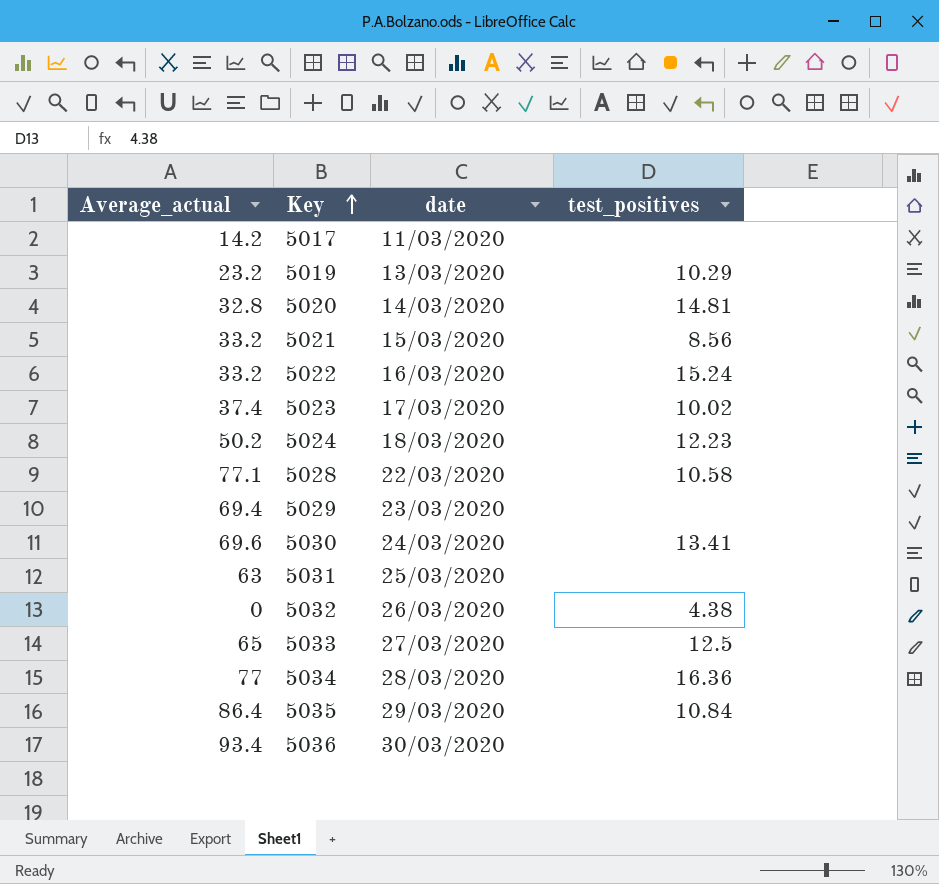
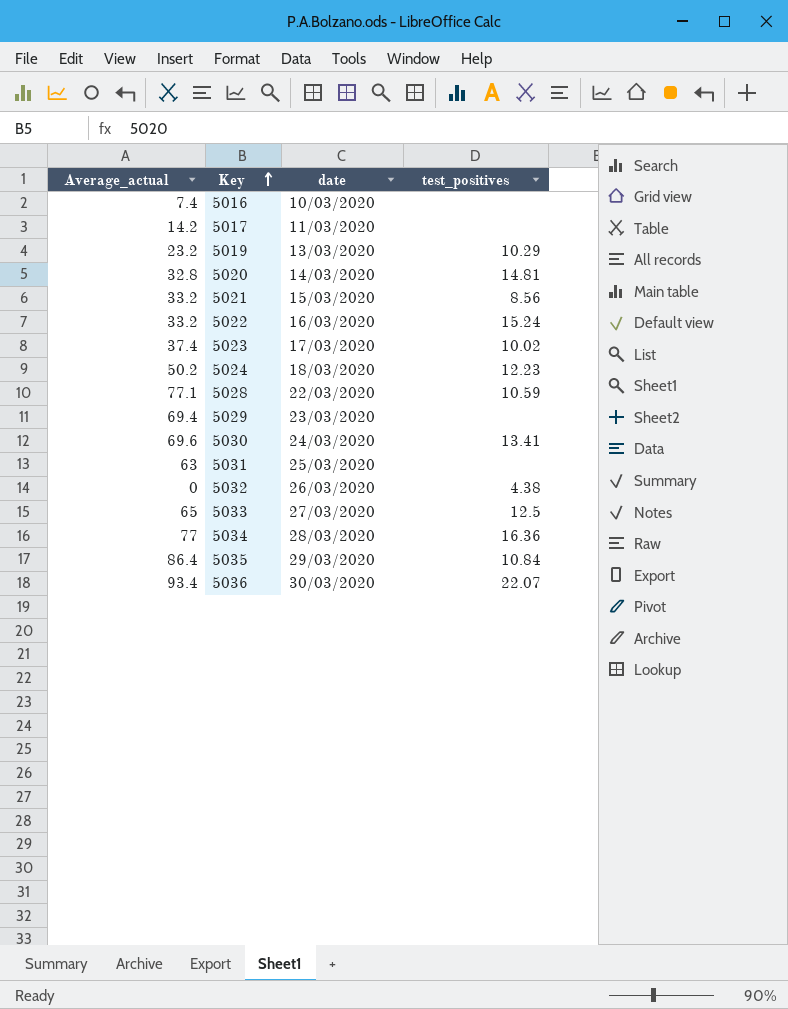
row 5016: none -> 7.4 | 10/03/2020 | none
5028 | test_positives: 10.58 -> 10.59
5036 | test_positives: none -> 22.07

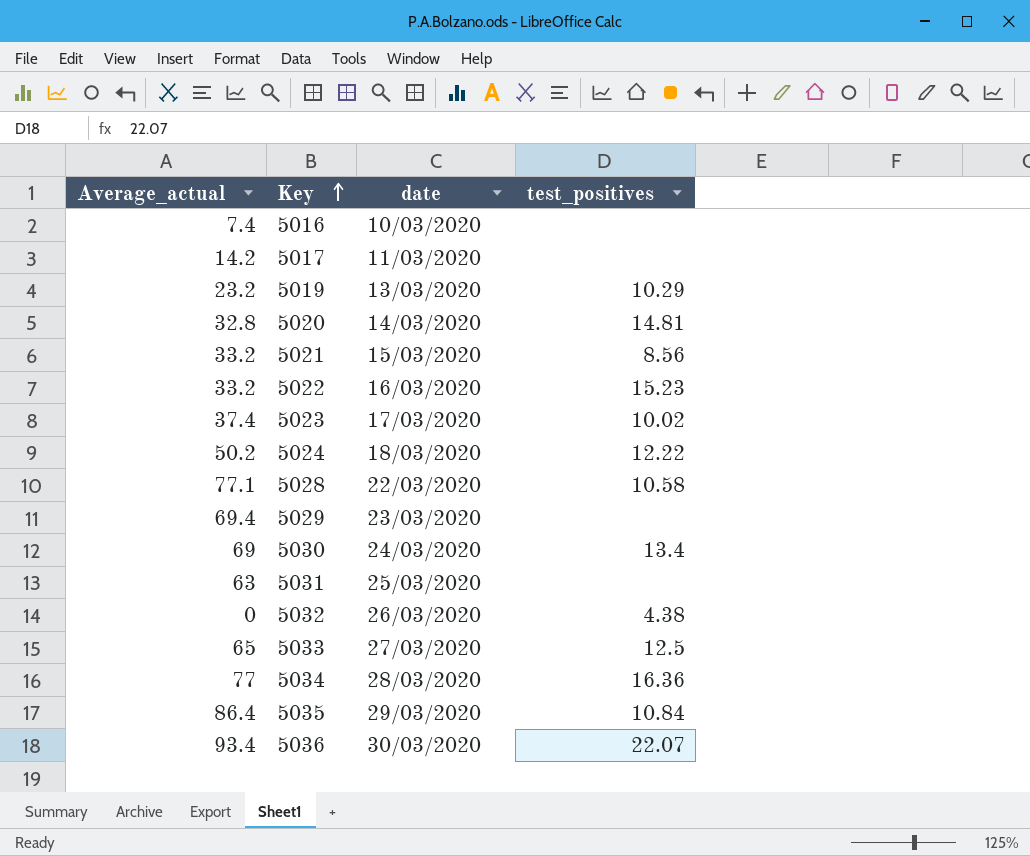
5022 | test_positives: 15.24 -> 15.23
5024 | test_positives: 12.23 -> 12.22
5028 | test_positives: 10.59 -> 10.58
5030 | Average_actual: 69.6 -> 69
5030 | test_positives: 13.41 -> 13.4

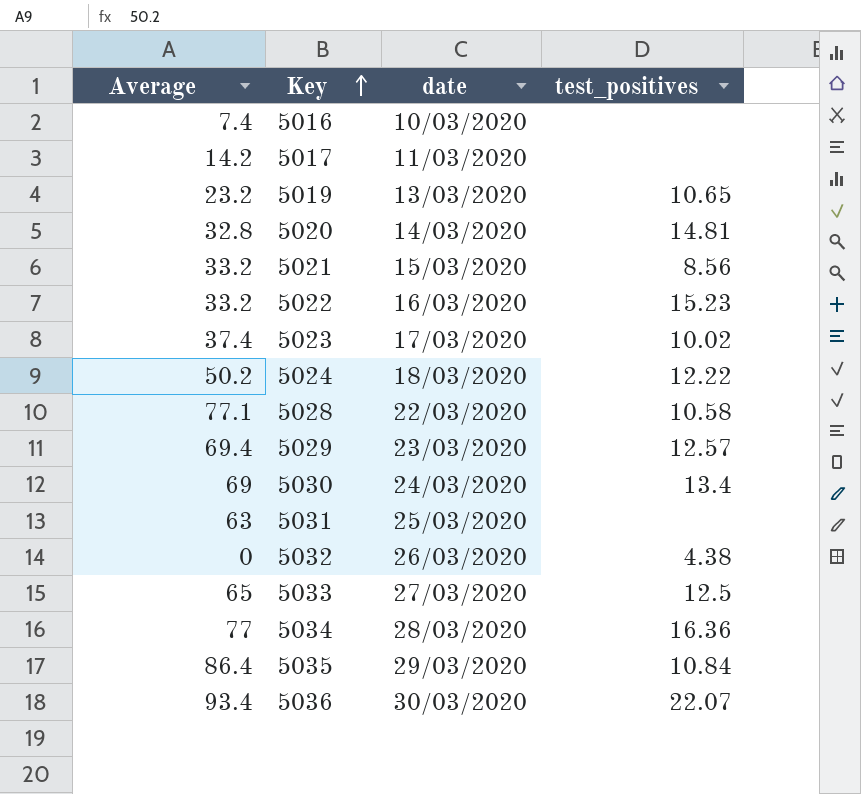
column name: Average_actual -> Average
5019 | test_positives: 10.29 -> 10.65
5029 | test_positives: none -> 12.57

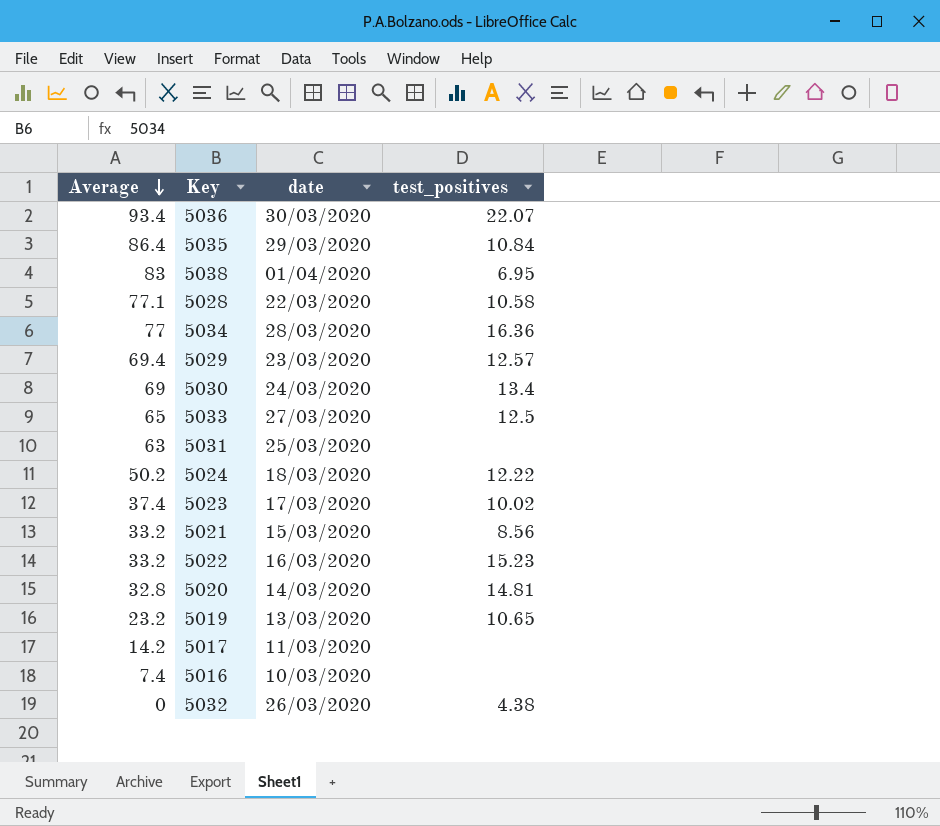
row order: Key ascending -> Average descending
row 5038: none -> 83 | 01/04/2020 | 6.95

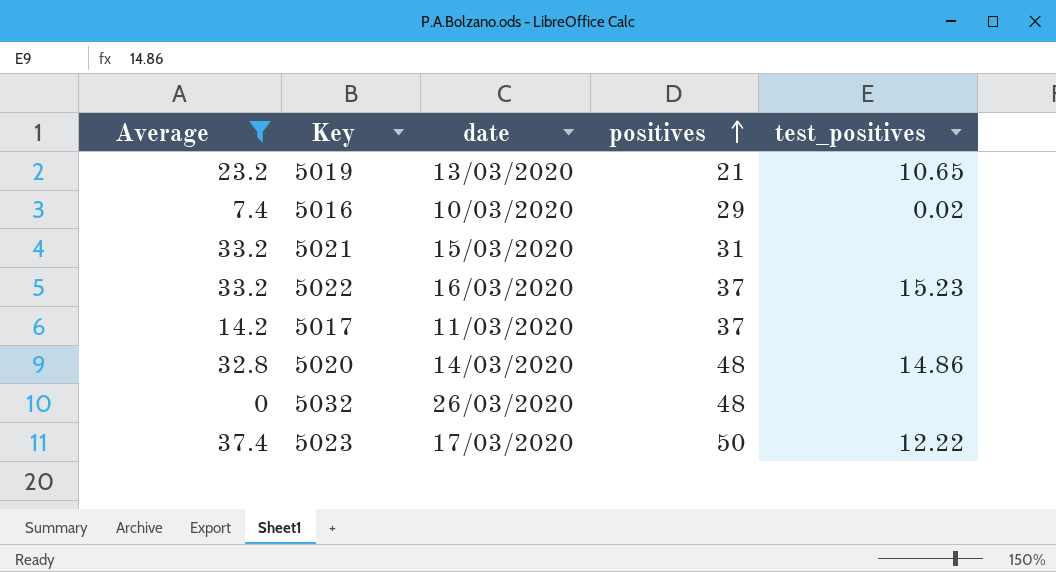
filter: none -> Average <= 37.4
row order: Average descending -> positives ascending
column positives | position: none -> 4
5016 | test_positives: none -> 0.02
5021 | test_positives: 8.56 -> none
5020 | test_positives: 14.81 -> 14.86
5032 | test_positives: 4.38 -> none
5023 | test_positives: 10.02 -> 12.22

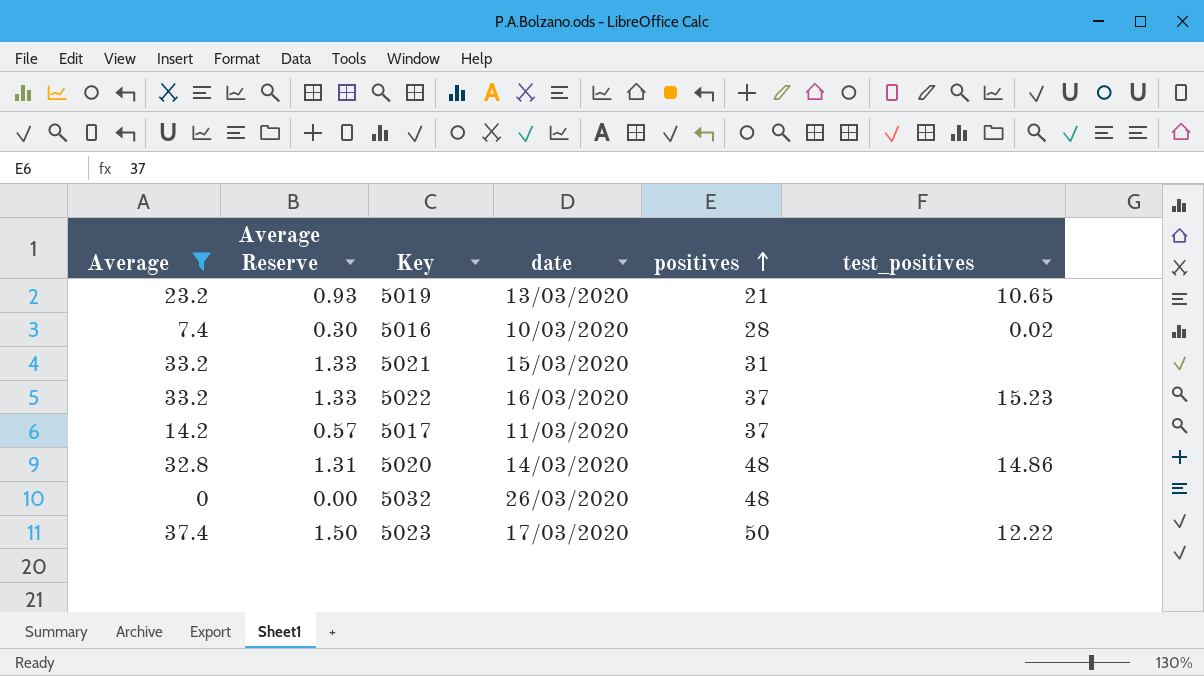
column Average Reserve | formula: none -> [Average] * 0.04
5016 | positives: 29 -> 28

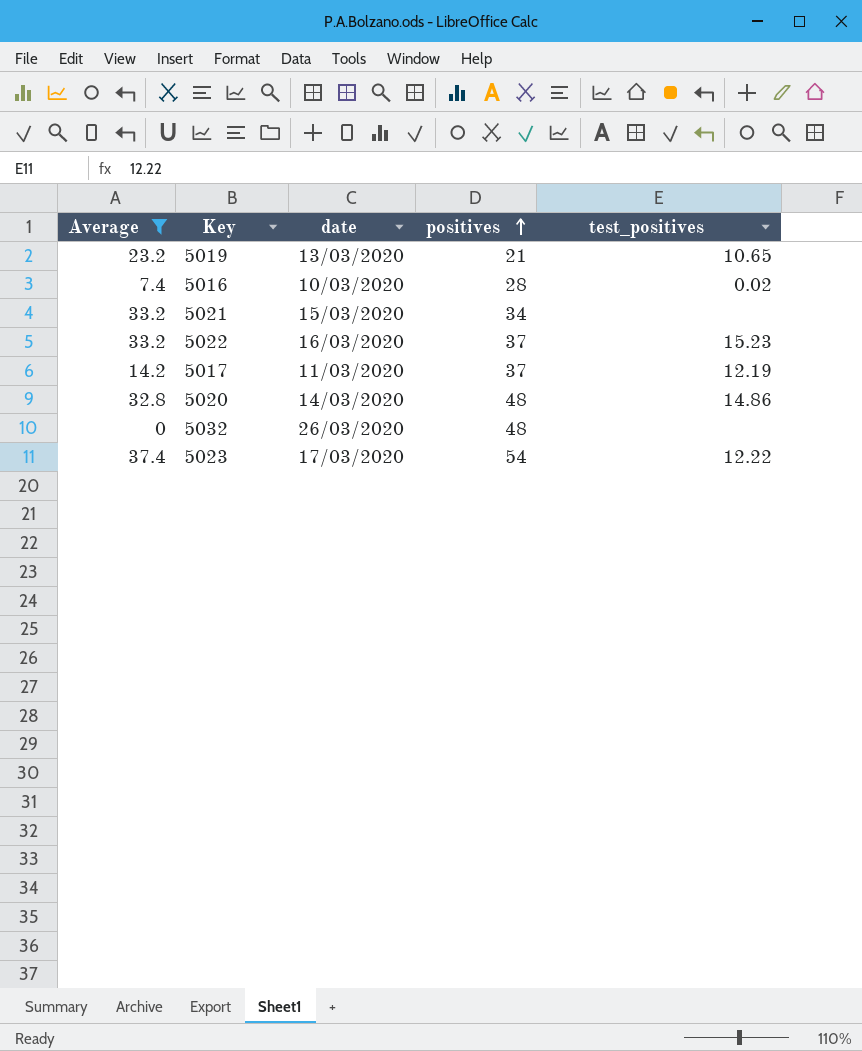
column Average Reserve | formula: [Average] * 0.04 -> none
5021 | positives: 31 -> 34
5017 | test_positives: none -> 12.19
5023 | positives: 50 -> 54

